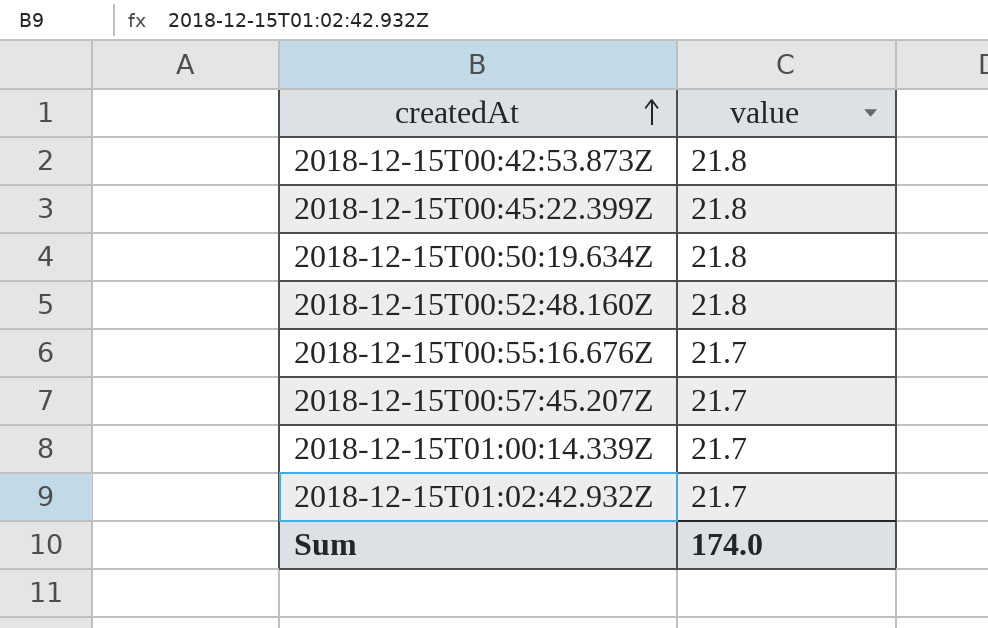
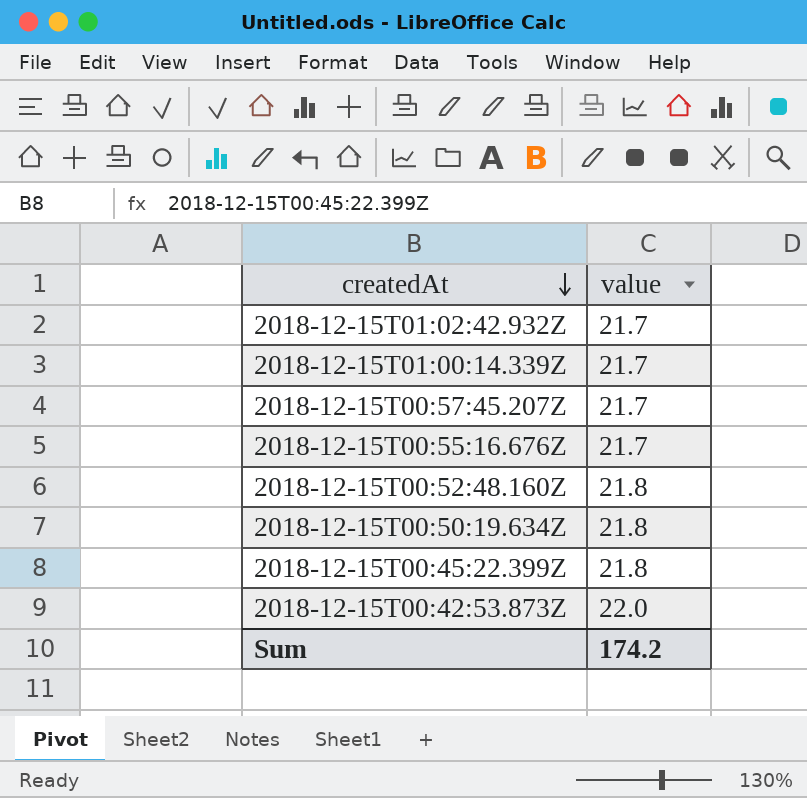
row order: createdAt ascending -> createdAt descending
2018-12-15T00:42:53.873Z | value: 21.8 -> 22.0
Sum | value: 174.0 -> 174.2

